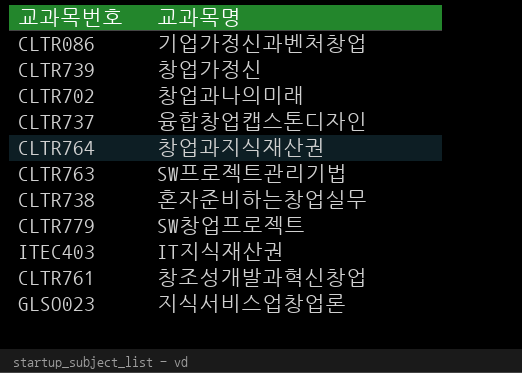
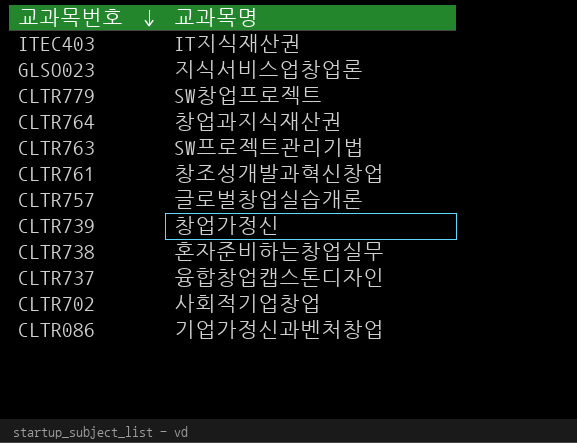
row order: none -> 교과목번호 descending
row CLTR757: none -> 글로벌창업실습개론
CLTR702 | 교과목명: 창업과나의미래 -> 사회적기업창업

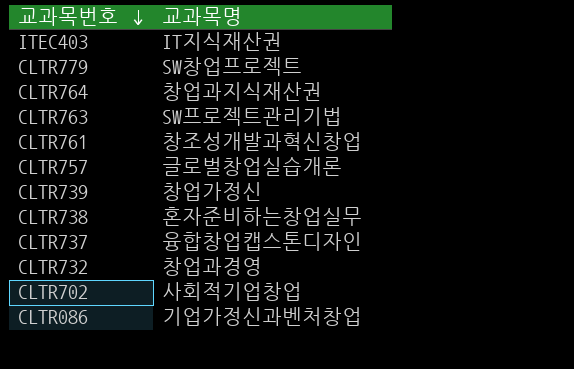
row GLSO023: 지식서비스업창업론 -> none
row CLTR732: none -> 창업과경영

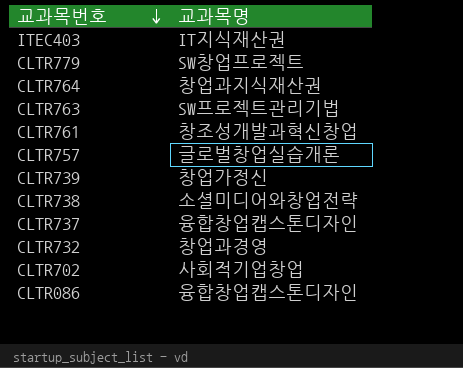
CLTR738 | 교과목명: 혼자준비하는창업실무 -> 소셜미디어와창업전략
CLTR086 | 교과목명: 기업가정신과벤처창업 -> 융합창업캡스톤디자인

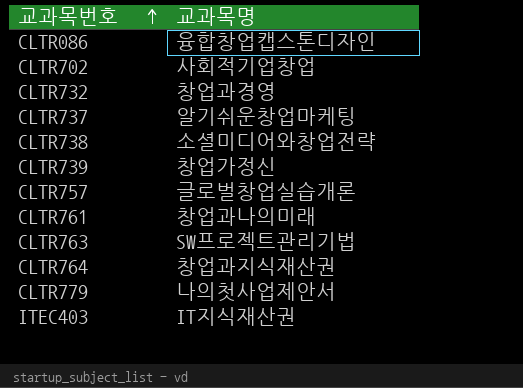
row order: 교과목번호 descending -> 교과목번호 ascending
CLTR737 | 교과목명: 융합창업캡스톤디자인 -> 알기쉬운창업마케팅
CLTR761 | 교과목명: 창조성개발과혁신창업 -> 창업과나의미래
CLTR779 | 교과목명: SW창업프로젝트 -> 나의첫사업제안서

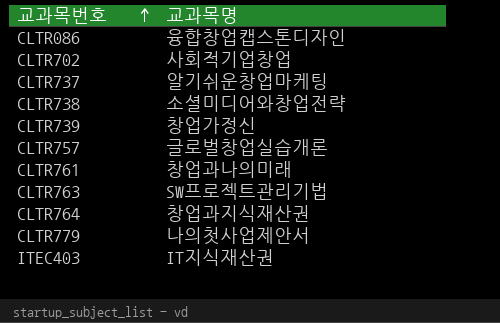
row CLTR732: 창업과경영 -> none

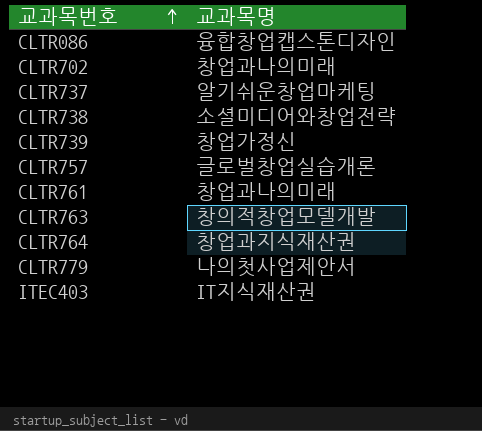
CLTR702 | 교과목명: 사회적기업창업 -> 창업과나의미래
CLTR763 | 교과목명: SW프로젝트관리기법 -> 창의적창업모델개발

